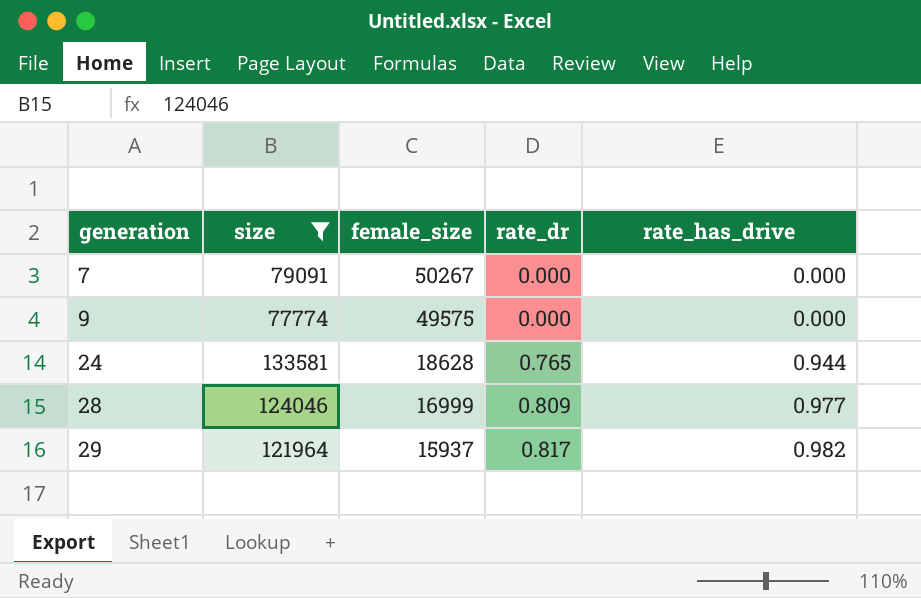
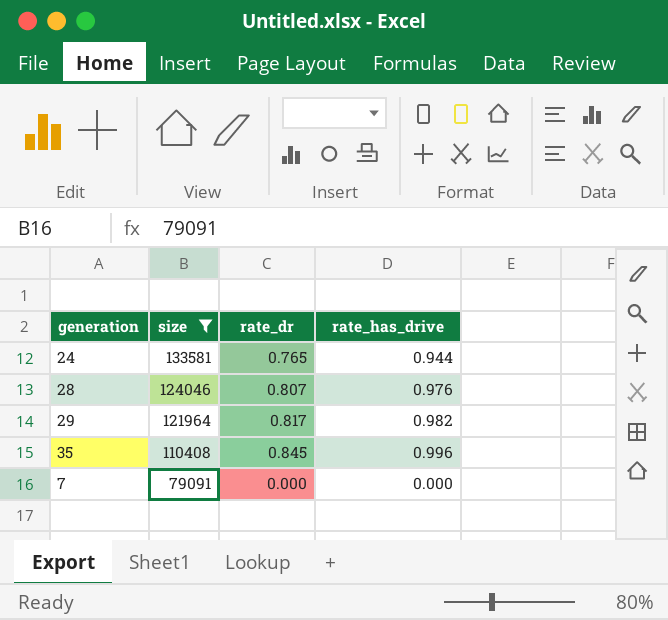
row order: generation ascending -> size descending
column female_size | position: 3 -> none
row 9: 77774 | 49575 | 0.000 | 0.000 -> none
28 | rate_dr: 0.809 -> 0.807
28 | rate_has_drive: 0.977 -> 0.976
row 35: none -> 110408 | 0.845 | 0.996

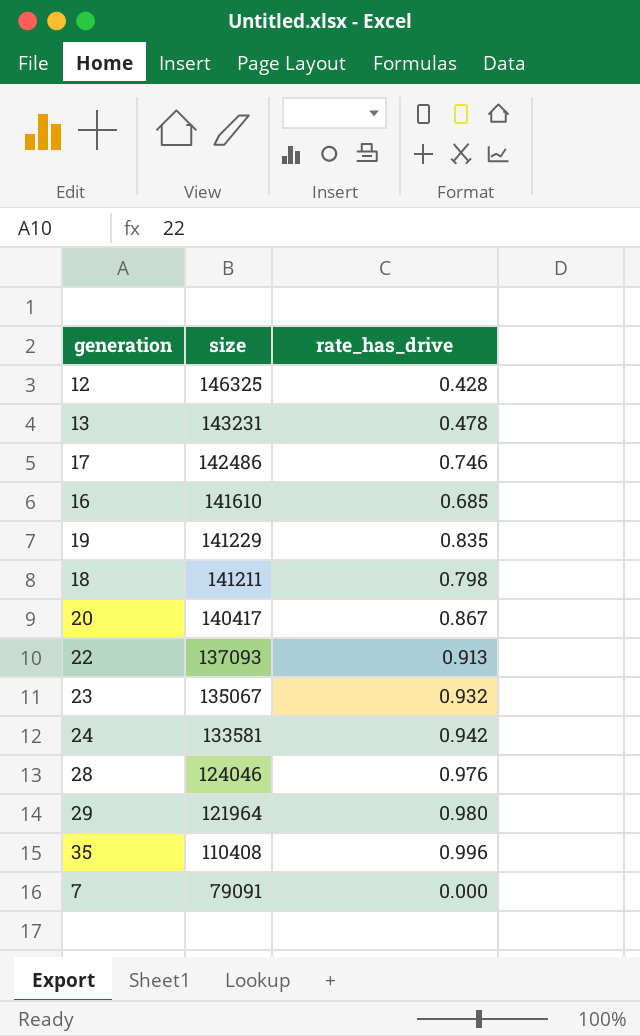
filter: size <= 133581 -> none
column rate_dr | position: 3 -> none
24 | rate_has_drive: 0.944 -> 0.942
29 | rate_has_drive: 0.982 -> 0.980

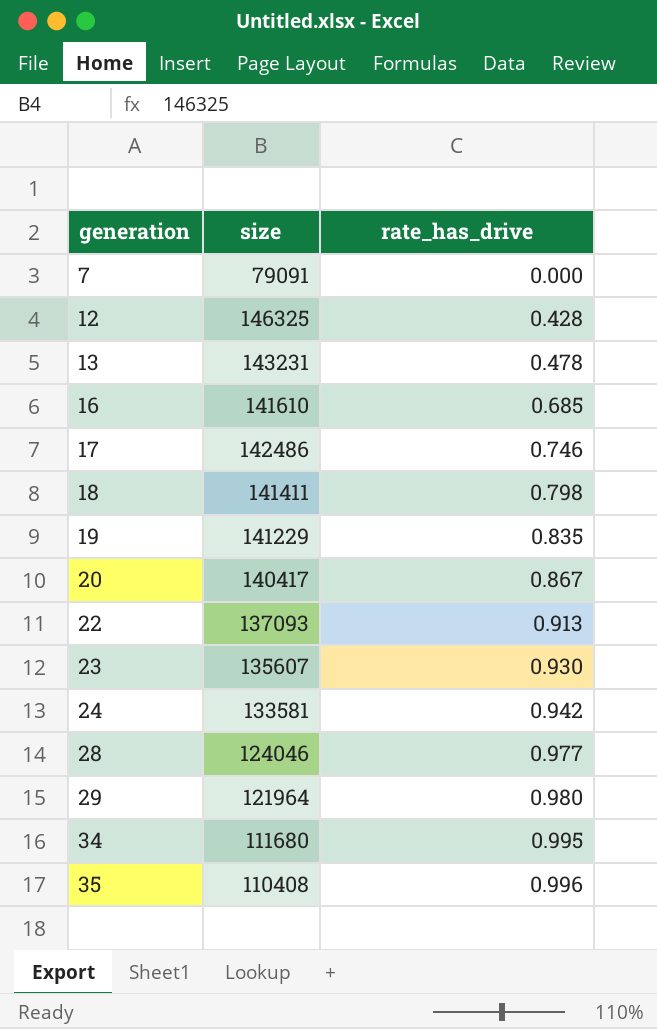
row order: size descending -> generation ascending
18 | size: 141211 -> 141411
23 | size: 135067 -> 135607
23 | rate_has_drive: 0.932 -> 0.930
28 | rate_has_drive: 0.976 -> 0.977
row 34: none -> 111680 | 0.995

